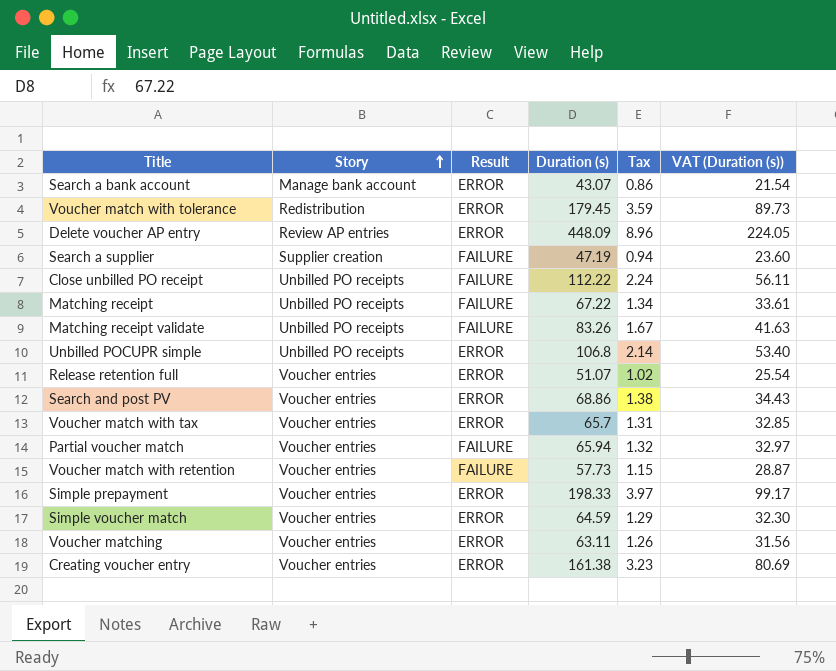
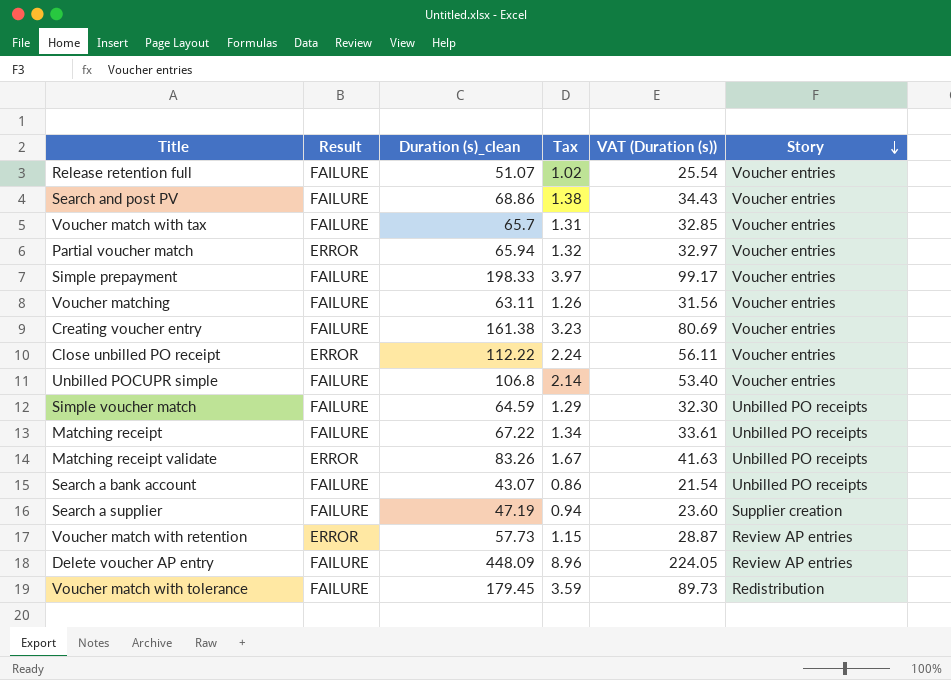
row order: Story ascending -> Story descending
column name: Duration (s) -> Duration (s)_clean
column Story | position: 2 -> 6
Release retention full | Result: ERROR -> FAILURE
Search and post PV | Result: ERROR -> FAILURE
Voucher match with tax | Result: ERROR -> FAILURE
Partial voucher match | Result: FAILURE -> ERROR
Simple prepayment | Result: ERROR -> FAILURE
Voucher matching | Result: ERROR -> FAILURE
Creating voucher entry | Result: ERROR -> FAILURE
Close unbilled PO receipt | Result: FAILURE -> ERROR
Close unbilled PO receipt | Story: Unbilled PO receipts -> Voucher entries
Unbilled POCUPR simple | Result: ERROR -> FAILURE
Unbilled POCUPR simple | Story: Unbilled PO receipts -> Voucher entries
Simple voucher match | Result: ERROR -> FAILURE
Simple voucher match | Story: Voucher entries -> Unbilled PO receipts
Matching receipt validate | Result: FAILURE -> ERROR
Search a bank account | Result: ERROR -> FAILURE
Search a bank account | Story: Manage bank account -> Unbilled PO receipts
Voucher match with retention | Result: FAILURE -> ERROR
Voucher match with retention | Story: Voucher entries -> Review AP entries
Delete voucher AP entry | Result: ERROR -> FAILURE
Voucher match with tolerance | Result: ERROR -> FAILURE

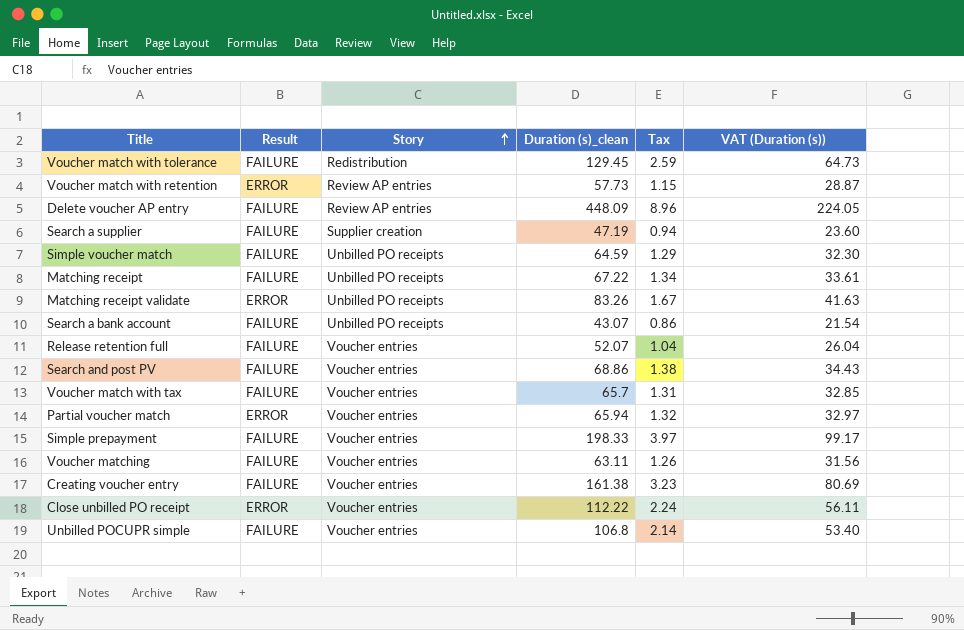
row order: Story descending -> Story ascending
column Story | position: 6 -> 3
Voucher match with tolerance | Duration (s)_clean: 179.45 -> 129.45
Voucher match with tolerance | Tax: 3.59 -> 2.59
Voucher match with tolerance | VAT (Duration (s)): 89.73 -> 64.73
Release retention full | Duration (s)_clean: 51.07 -> 52.07
Release retention full | Tax: 1.02 -> 1.04
Release retention full | VAT (Duration (s)): 25.54 -> 26.04

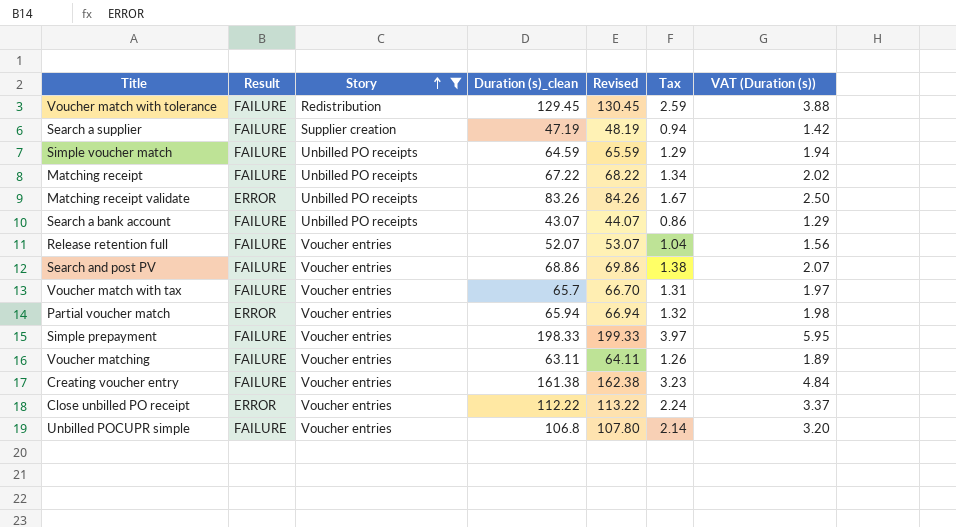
filter: none -> Story != Review AP entries
column Revised | formula: none -> [Duration (s)_clean] + 1
column VAT (Duration (s)) | formula: [Duration (s)_clean] * 0.5 -> [Duration (s)_clean] * 0.03

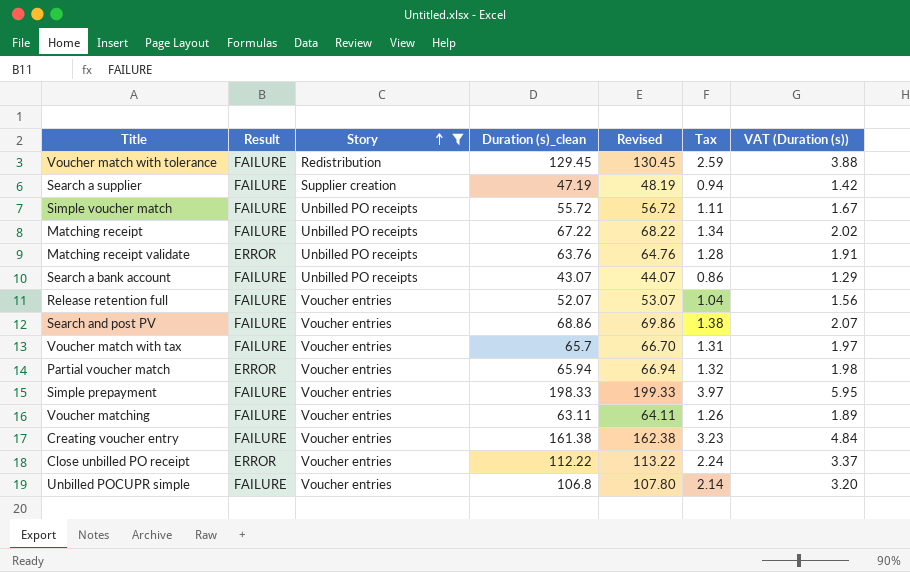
Simple voucher match | Duration (s)_clean: 64.59 -> 55.72
Simple voucher match | Revised: 65.59 -> 56.72
Simple voucher match | Tax: 1.29 -> 1.11
Simple voucher match | VAT (Duration (s)): 1.94 -> 1.67
Matching receipt validate | Duration (s)_clean: 83.26 -> 63.76
Matching receipt validate | Revised: 84.26 -> 64.76
Matching receipt validate | Tax: 1.67 -> 1.28
Matching receipt validate | VAT (Duration (s)): 2.50 -> 1.91

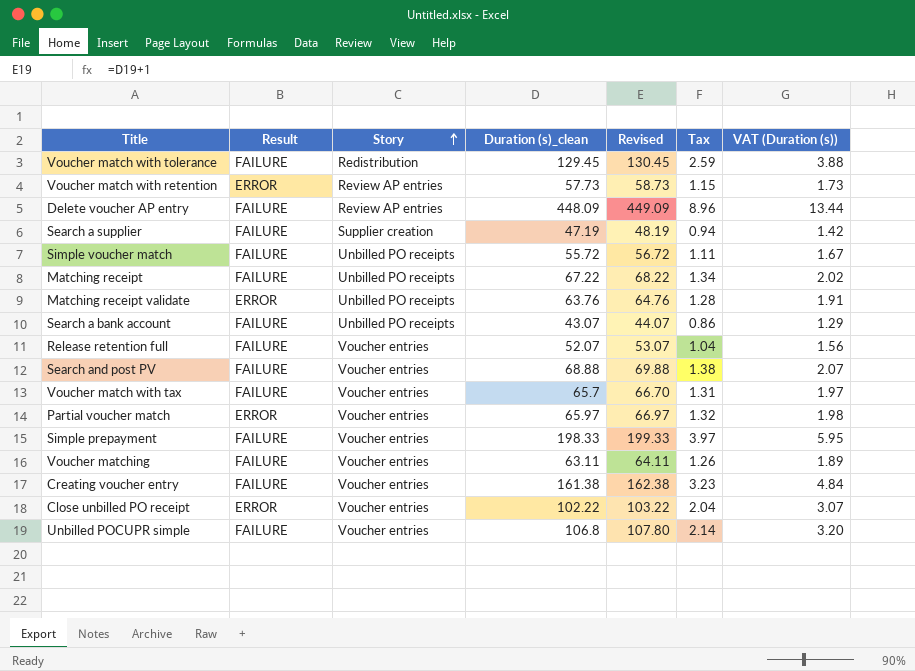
filter: Story != Review AP entries -> none
Search and post PV | Duration (s)_clean: 68.86 -> 68.88
Search and post PV | Revised: 69.86 -> 69.88
Partial voucher match | Duration (s)_clean: 65.94 -> 65.97
Partial voucher match | Revised: 66.94 -> 66.97
Close unbilled PO receipt | Duration (s)_clean: 112.22 -> 102.22
Close unbilled PO receipt | Revised: 113.22 -> 103.22
Close unbilled PO receipt | Tax: 2.24 -> 2.04
Close unbilled PO receipt | VAT (Duration (s)): 3.37 -> 3.07

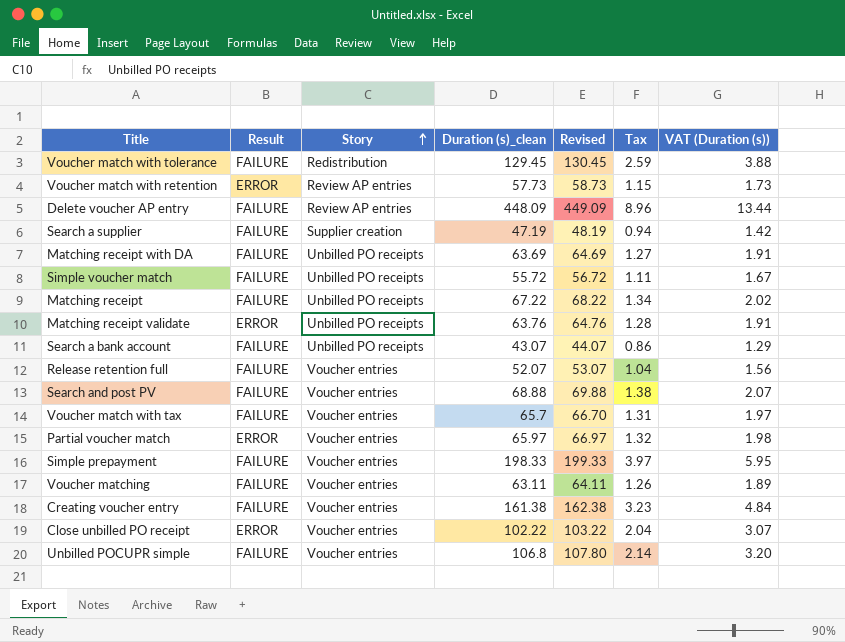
row Matching receipt with DA: none -> FAILURE | Unbilled PO receipts | 63.69 | 64.69 | 1.27 | 1.91

